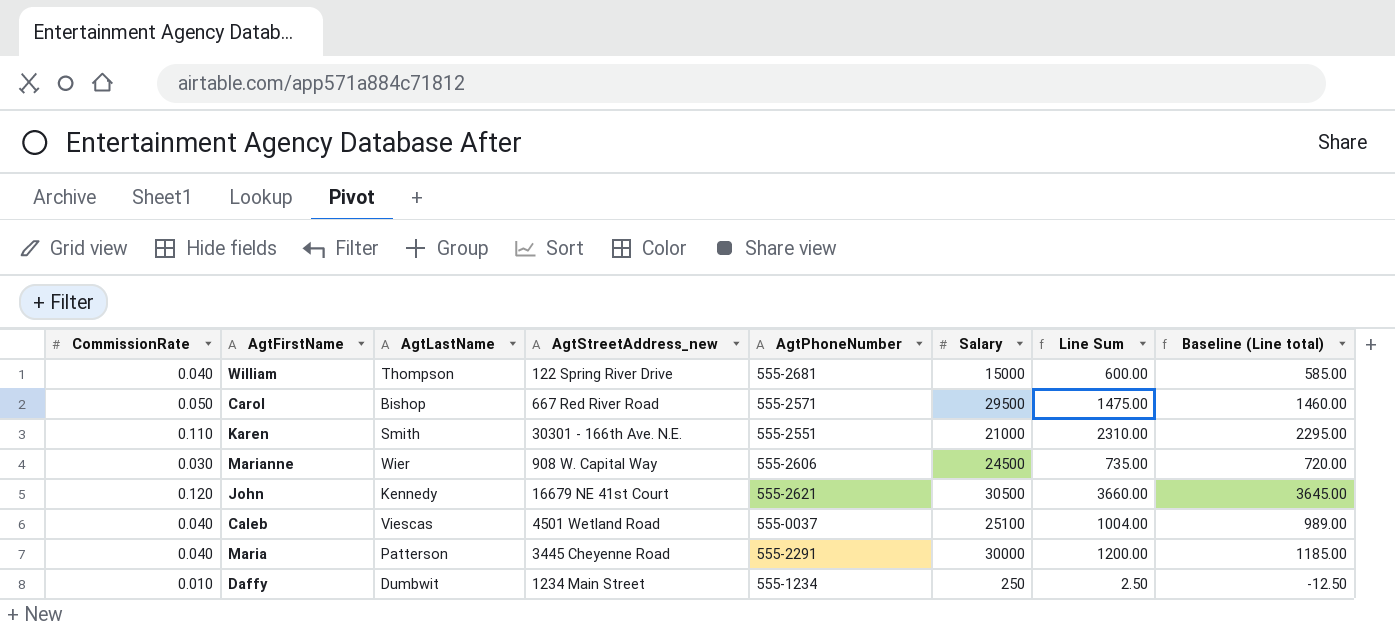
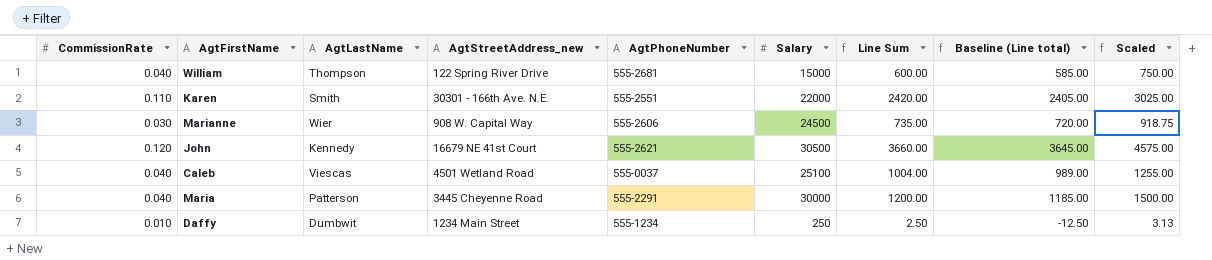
column Scaled | formula: none -> [Line Sum] * 1.25
row Carol: 0.050 | Bishop | 667 Red River Road | 555-2571 | 29500 | 1475.00 | 1460.00 -> none
Karen | Salary: 21000 -> 22000
Karen | Line Sum: 2310.00 -> 2420.00
Karen | Baseline (Line total): 2295.00 -> 2405.00

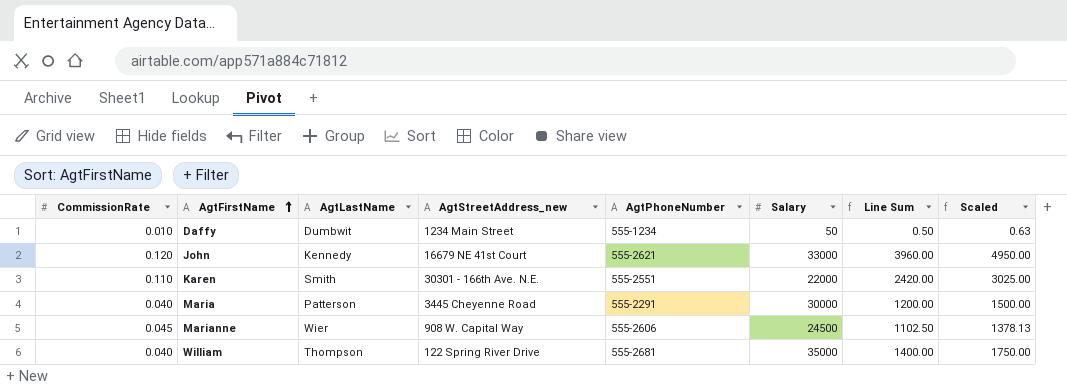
row order: none -> AgtFirstName ascending
column Baseline (Line total) | formula: [Line Sum] - 15 -> none
row Caleb: 0.040 | Viescas | 4501 Wetland Road | 555-0037 | 25100 | 1004.00 | 989.00 | 1255.00 -> none
Daffy | Salary: 250 -> 50
Daffy | Line Sum: 2.50 -> 0.50
Daffy | Scaled: 3.13 -> 0.63
John | Salary: 30500 -> 33000
John | Line Sum: 3660.00 -> 3960.00
John | Scaled: 4575.00 -> 4950.00
Marianne | CommissionRate: 0.030 -> 0.045
Marianne | Line Sum: 735.00 -> 1102.50
Marianne | Scaled: 918.75 -> 1378.13
William | Salary: 15000 -> 35000
William | Line Sum: 600.00 -> 1400.00
William | Scaled: 750.00 -> 1750.00

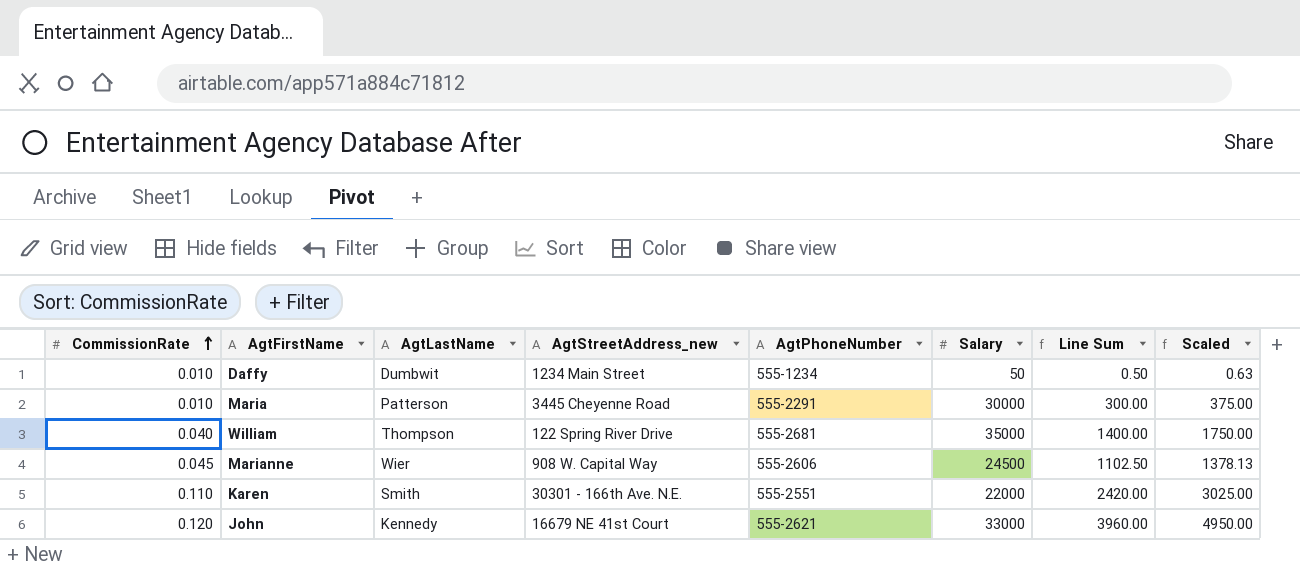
row order: AgtFirstName ascending -> CommissionRate ascending
Maria | CommissionRate: 0.040 -> 0.010
Maria | Line Sum: 1200.00 -> 300.00
Maria | Scaled: 1500.00 -> 375.00

